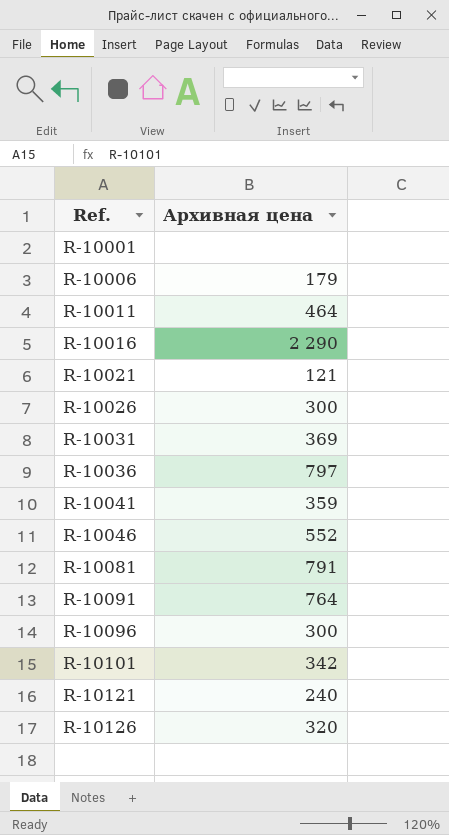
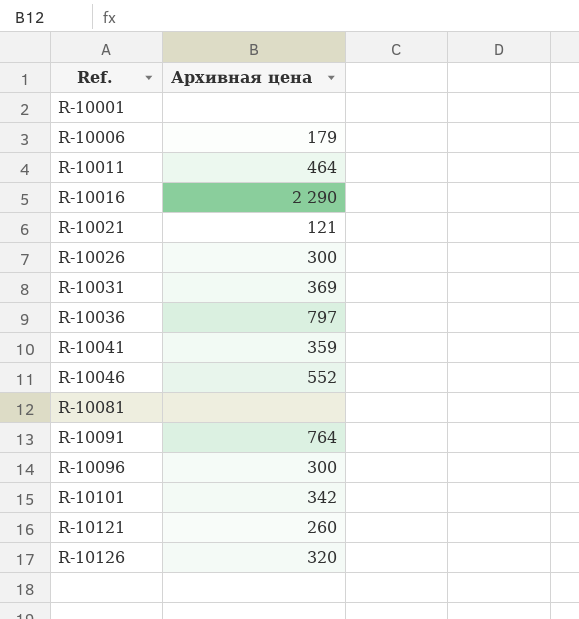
R-10081 | Архивная цена: 791 -> none
R-10121 | Архивная цена: 240 -> 260

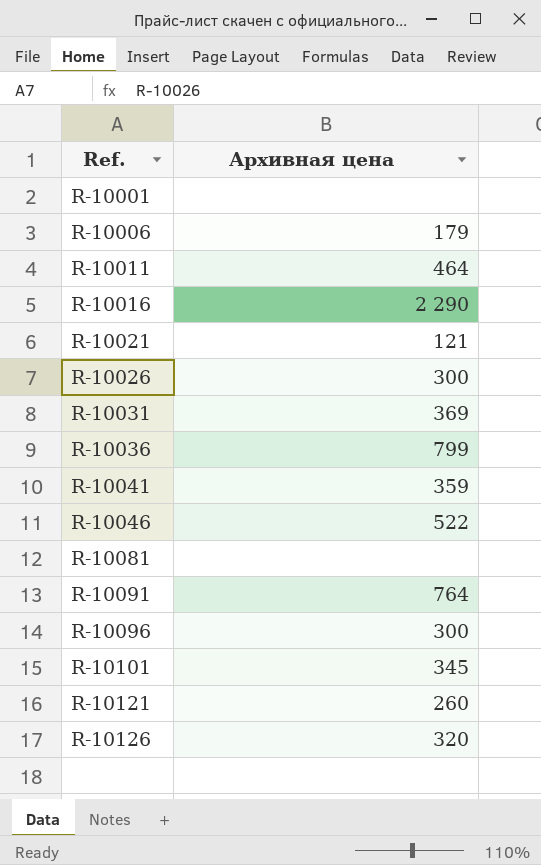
R-10036 | Архивная цена: 797 -> 799
R-10046 | Архивная цена: 552 -> 522
R-10101 | Архивная цена: 342 -> 345

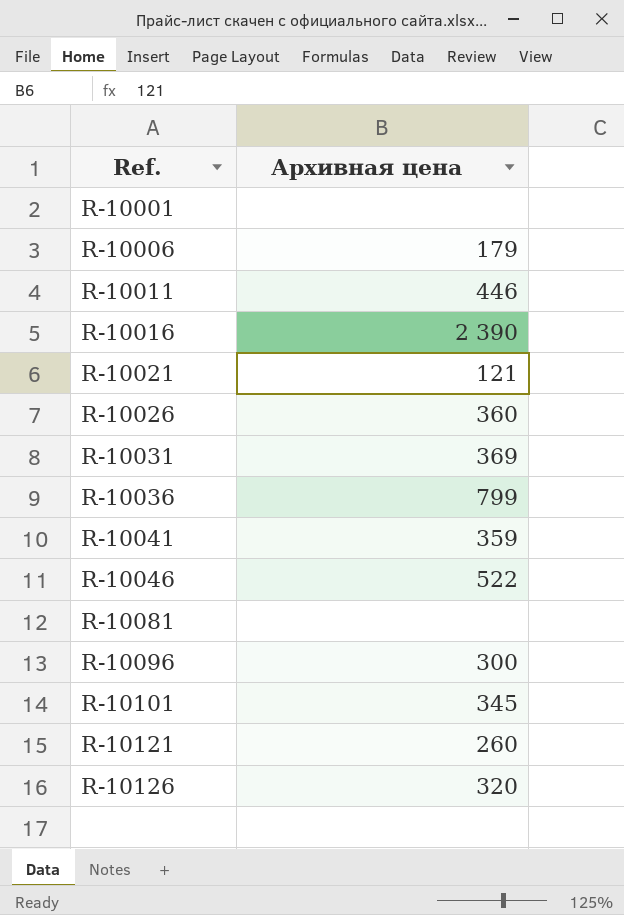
row R-10091: 764 -> none
R-10011 | Архивная цена: 464 -> 446
R-10016 | Архивная цена: 2 290 -> 2 390
R-10026 | Архивная цена: 300 -> 360

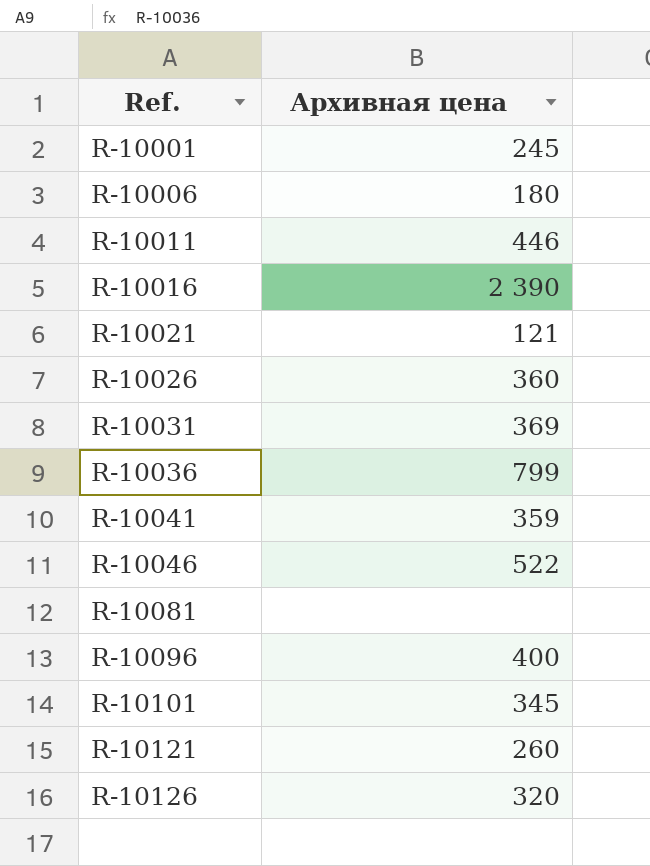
R-10001 | Архивная цена: none -> 245
R-10006 | Архивная цена: 179 -> 180
R-10096 | Архивная цена: 300 -> 400

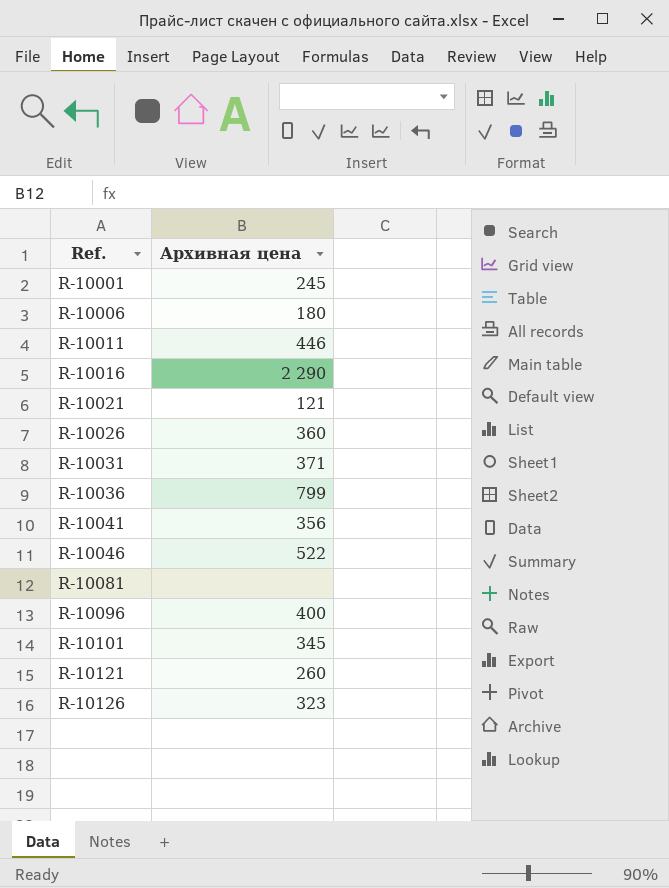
R-10016 | Архивная цена: 2 390 -> 2 290
R-10031 | Архивная цена: 369 -> 371
R-10041 | Архивная цена: 359 -> 356
R-10126 | Архивная цена: 320 -> 323

